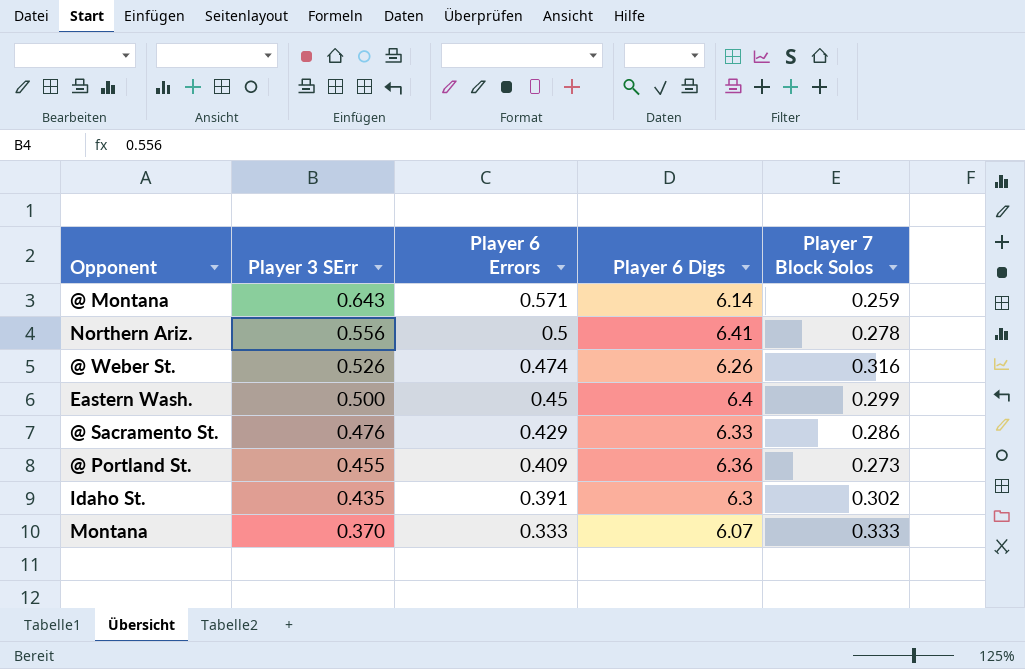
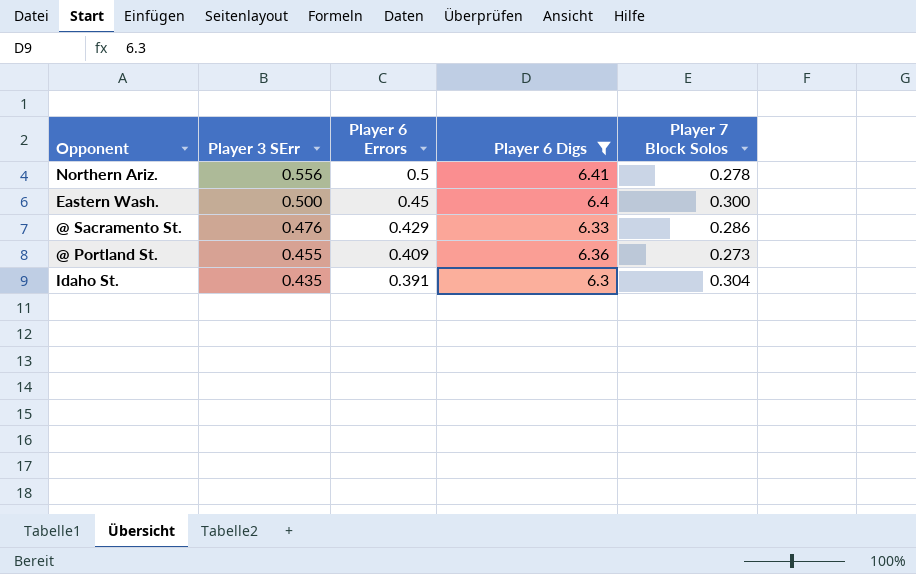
filter: none -> Player 6 Digs >= 6.3
Eastern Wash. | Player 7 Block Solos: 0.299 -> 0.300
Idaho St. | Player 7 Block Solos: 0.302 -> 0.304

